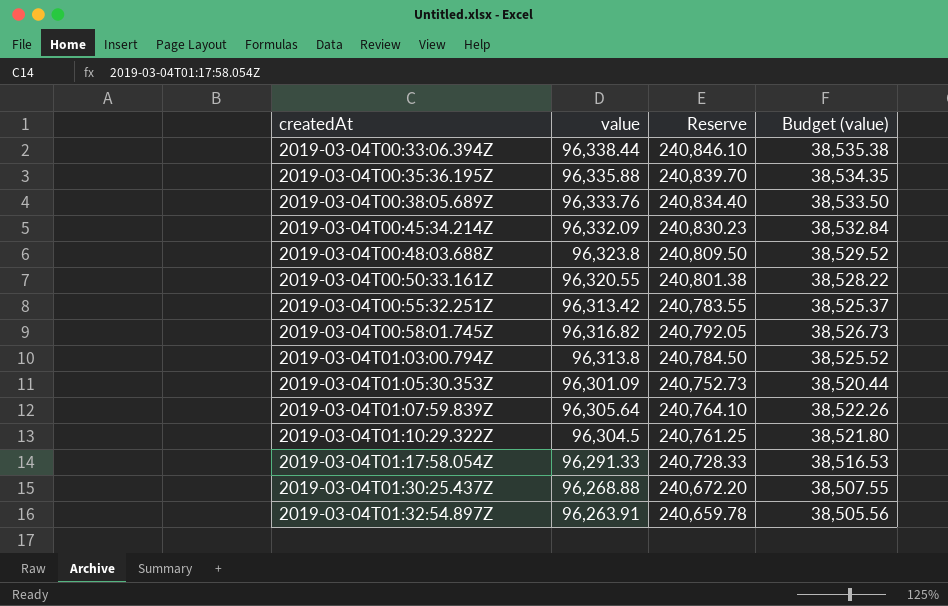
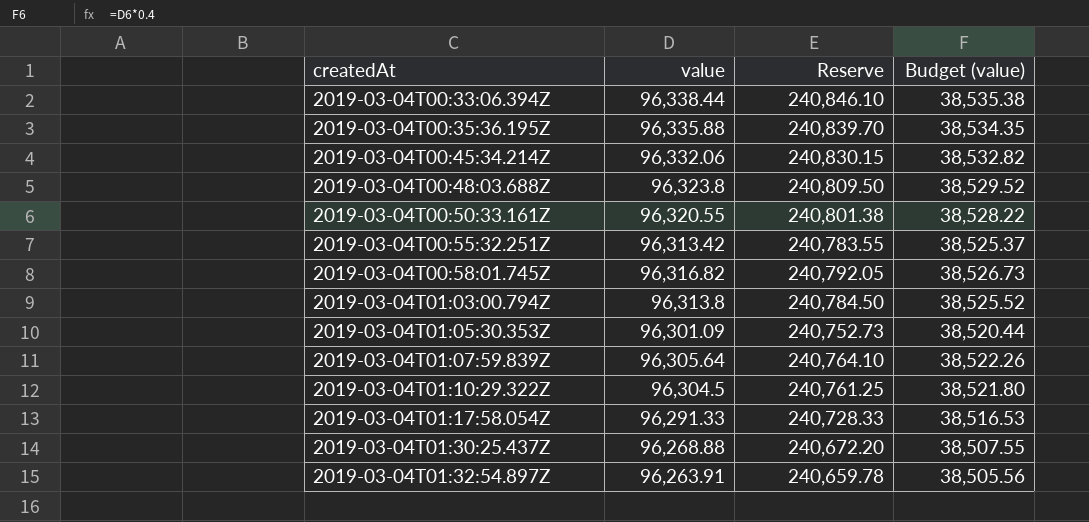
row 2019-03-04T00:38:05.689Z: 96,333.76 | 240,834.40 | 38,533.50 -> none
2019-03-04T00:45:34.214Z | value: 96,332.09 -> 96,332.06
2019-03-04T00:45:34.214Z | Reserve: 240,830.23 -> 240,830.15
2019-03-04T00:45:34.214Z | Budget (value): 38,532.84 -> 38,532.82

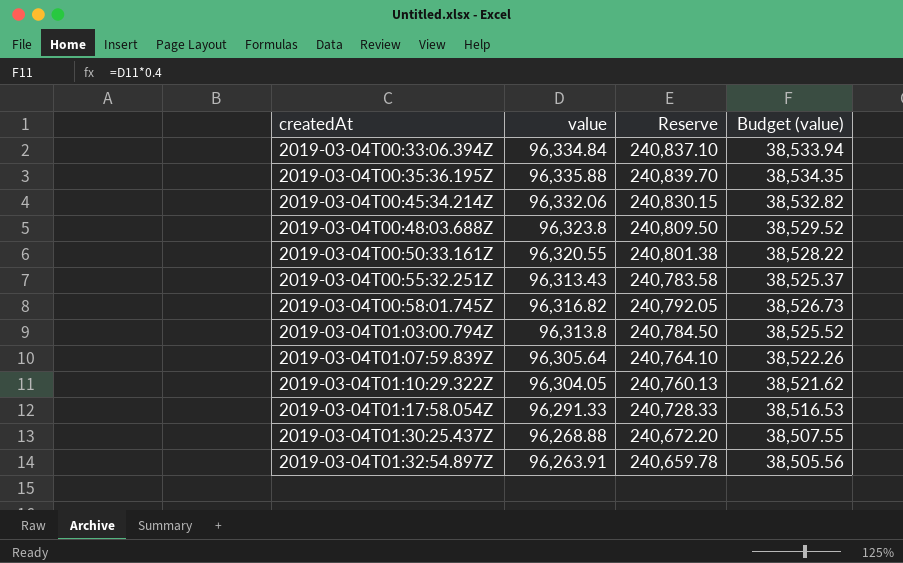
row 2019-03-04T01:05:30.353Z: 96,301.09 | 240,752.73 | 38,520.44 -> none
2019-03-04T00:33:06.394Z | value: 96,338.44 -> 96,334.84
2019-03-04T00:33:06.394Z | Reserve: 240,846.10 -> 240,837.10
2019-03-04T00:33:06.394Z | Budget (value): 38,535.38 -> 38,533.94
2019-03-04T00:55:32.251Z | value: 96,313.42 -> 96,313.43
2019-03-04T00:55:32.251Z | Reserve: 240,783.55 -> 240,783.58
2019-03-04T01:10:29.322Z | value: 96,304.5 -> 96,304.05
2019-03-04T01:10:29.322Z | Reserve: 240,761.25 -> 240,760.13
2019-03-04T01:10:29.322Z | Budget (value): 38,521.80 -> 38,521.62

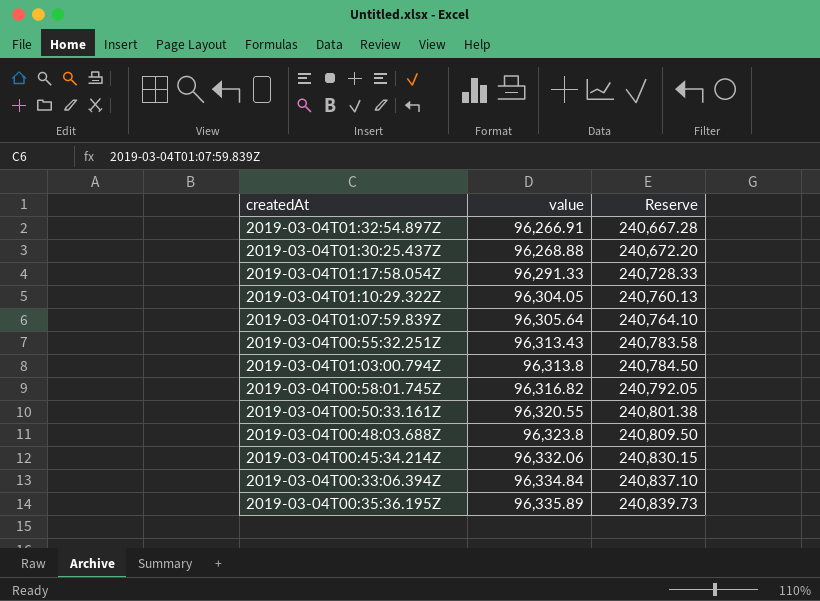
row order: createdAt ascending -> value ascending
column Budget (value) | formula: [value] * 0.4 -> none
2019-03-04T01:32:54.897Z | value: 96,263.91 -> 96,266.91
2019-03-04T01:32:54.897Z | Reserve: 240,659.78 -> 240,667.28
2019-03-04T00:35:36.195Z | value: 96,335.88 -> 96,335.89
2019-03-04T00:35:36.195Z | Reserve: 240,839.70 -> 240,839.73

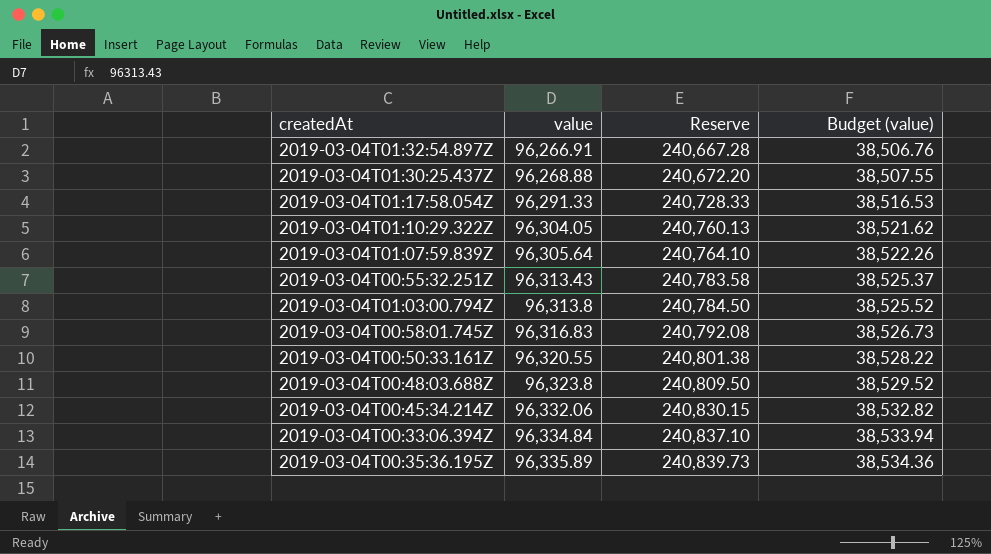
column Budget (value) | formula: none -> [value] * 0.4
2019-03-04T00:58:01.745Z | value: 96,316.82 -> 96,316.83
2019-03-04T00:58:01.745Z | Reserve: 240,792.05 -> 240,792.08

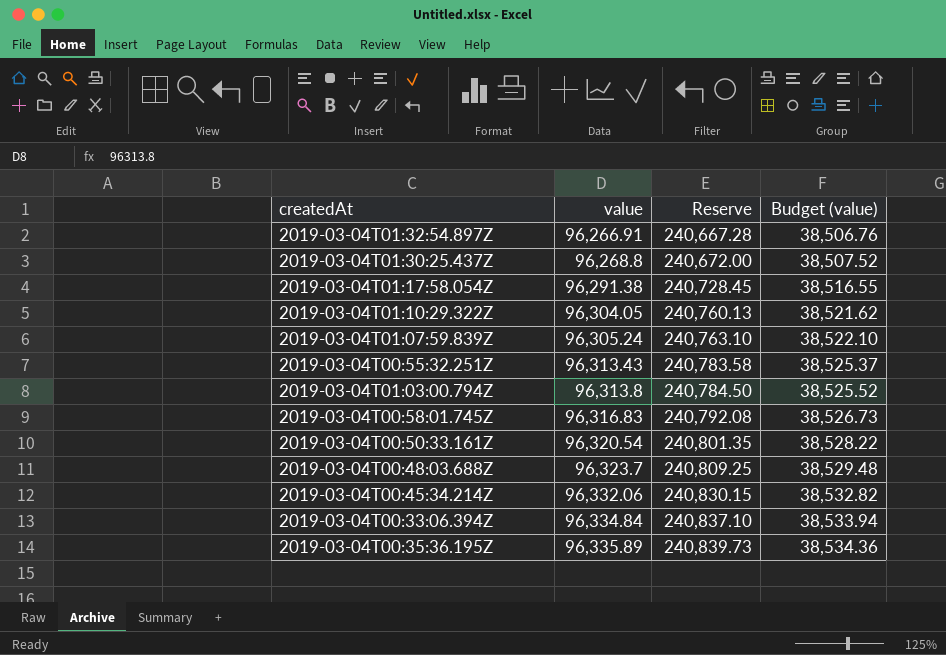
2019-03-04T01:30:25.437Z | value: 96,268.88 -> 96,268.8
2019-03-04T01:30:25.437Z | Reserve: 240,672.20 -> 240,672.00
2019-03-04T01:30:25.437Z | Budget (value): 38,507.55 -> 38,507.52
2019-03-04T01:17:58.054Z | value: 96,291.33 -> 96,291.38
2019-03-04T01:17:58.054Z | Reserve: 240,728.33 -> 240,728.45
2019-03-04T01:17:58.054Z | Budget (value): 38,516.53 -> 38,516.55
2019-03-04T01:07:59.839Z | value: 96,305.64 -> 96,305.24
2019-03-04T01:07:59.839Z | Reserve: 240,764.10 -> 240,763.10
2019-03-04T01:07:59.839Z | Budget (value): 38,522.26 -> 38,522.10
2019-03-04T00:50:33.161Z | value: 96,320.55 -> 96,320.54
2019-03-04T00:50:33.161Z | Reserve: 240,801.38 -> 240,801.35
2019-03-04T00:48:03.688Z | value: 96,323.8 -> 96,323.7
2019-03-04T00:48:03.688Z | Reserve: 240,809.50 -> 240,809.25
2019-03-04T00:48:03.688Z | Budget (value): 38,529.52 -> 38,529.48

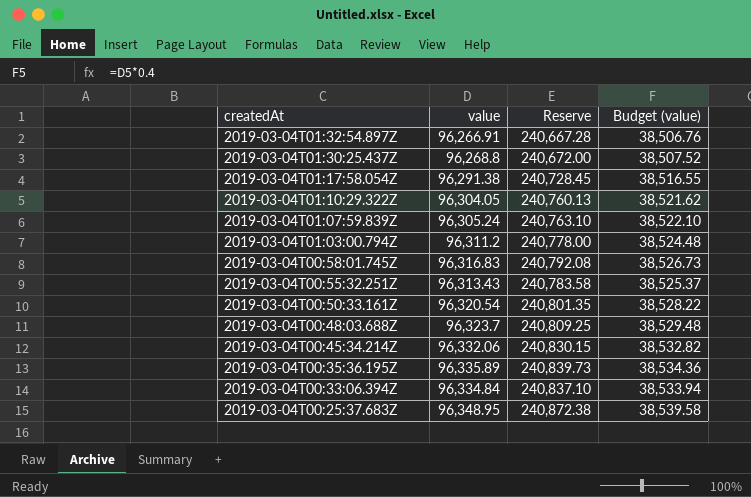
row order: value ascending -> createdAt descending
2019-03-04T01:03:00.794Z | value: 96,313.8 -> 96,311.2
2019-03-04T01:03:00.794Z | Reserve: 240,784.50 -> 240,778.00
2019-03-04T01:03:00.794Z | Budget (value): 38,525.52 -> 38,524.48
row 2019-03-04T00:25:37.683Z: none -> 96,348.95 | 240,872.38 | 38,539.58

